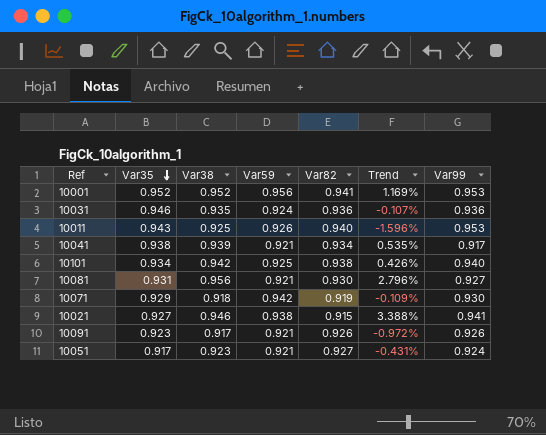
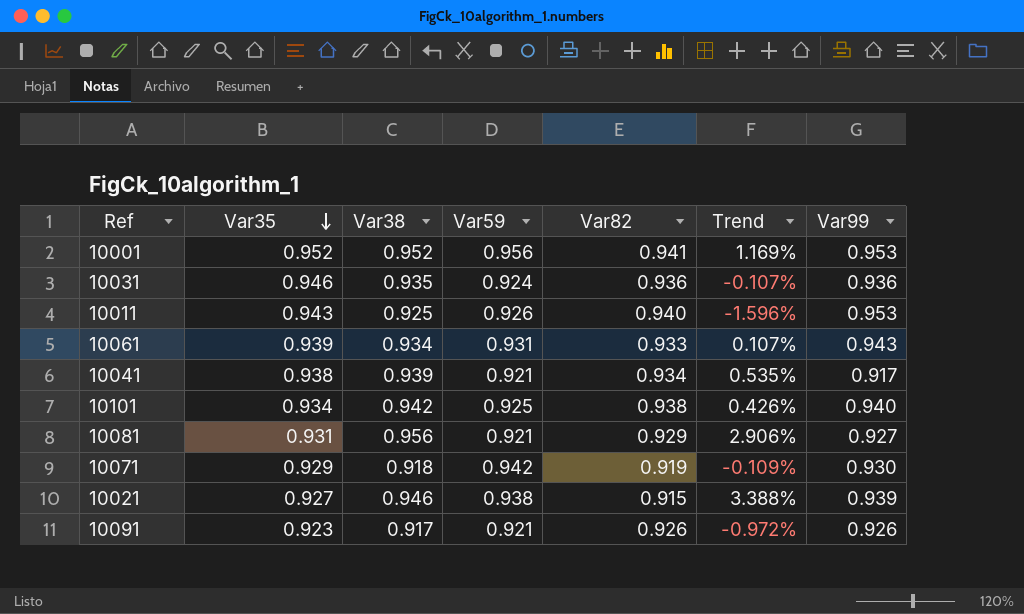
row 10051: 0.917 | 0.923 | 0.921 | 0.927 | -0.431% | 0.924 -> none
row 10061: none -> 0.939 | 0.934 | 0.931 | 0.933 | 0.107% | 0.943
10081 | Var82: 0.930 -> 0.929
10081 | Trend: 2.796% -> 2.906%
10021 | Var99: 0.941 -> 0.939

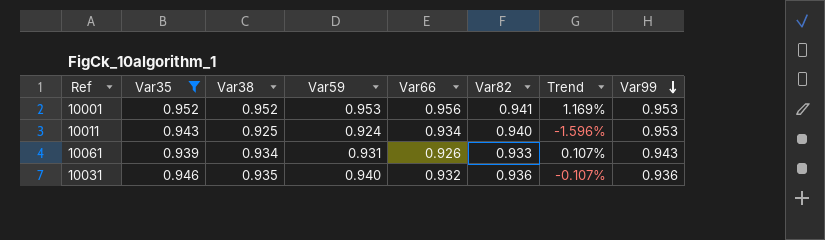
filter: none -> Var35 >= 0.939
row order: Var35 descending -> Var99 descending
column Var66 | position: none -> 5
10001 | Var59: 0.956 -> 0.953
10011 | Var59: 0.926 -> 0.924
10031 | Var59: 0.924 -> 0.940

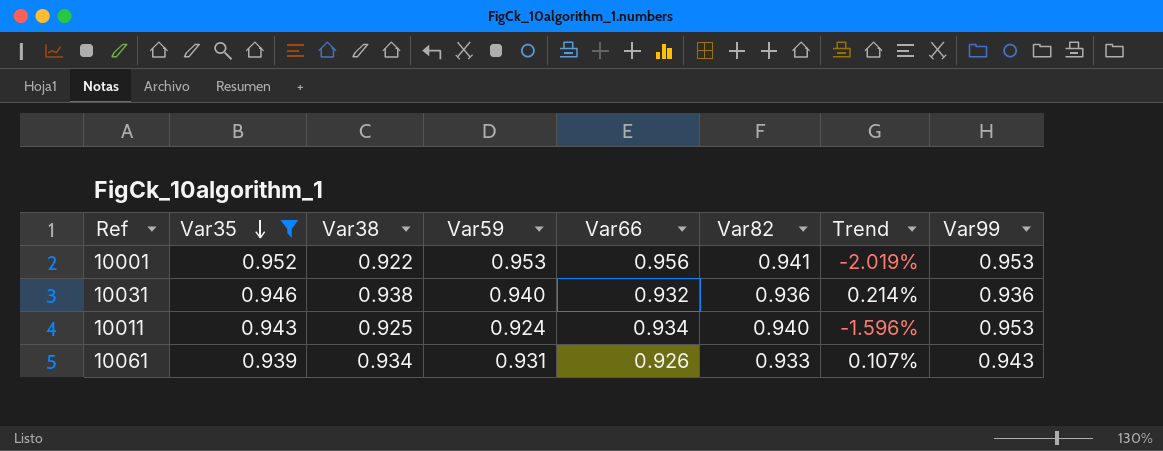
row order: Var99 descending -> Var35 descending
10001 | Var38: 0.952 -> 0.922
10001 | Trend: 1.169% -> -2.019%
10031 | Var38: 0.935 -> 0.938
10031 | Trend: -0.107% -> 0.214%

